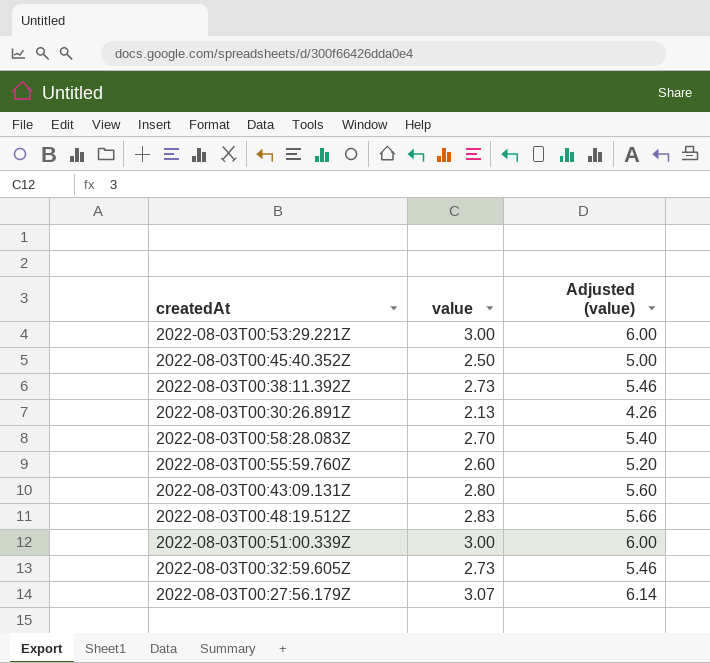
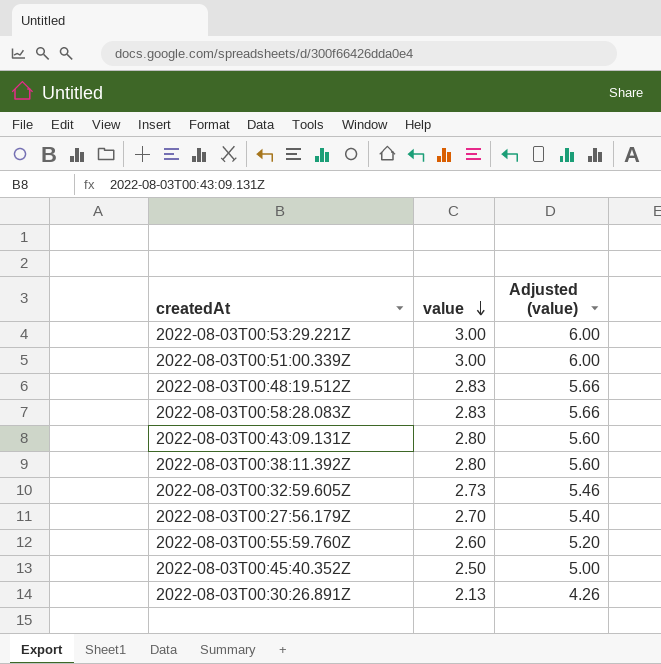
row order: none -> value descending
2022-08-03T00:58:28.083Z | value: 2.70 -> 2.83
2022-08-03T00:58:28.083Z | Adjusted (value): 5.40 -> 5.66
2022-08-03T00:38:11.392Z | value: 2.73 -> 2.80
2022-08-03T00:38:11.392Z | Adjusted (value): 5.46 -> 5.60
2022-08-03T00:27:56.179Z | value: 3.07 -> 2.70
2022-08-03T00:27:56.179Z | Adjusted (value): 6.14 -> 5.40

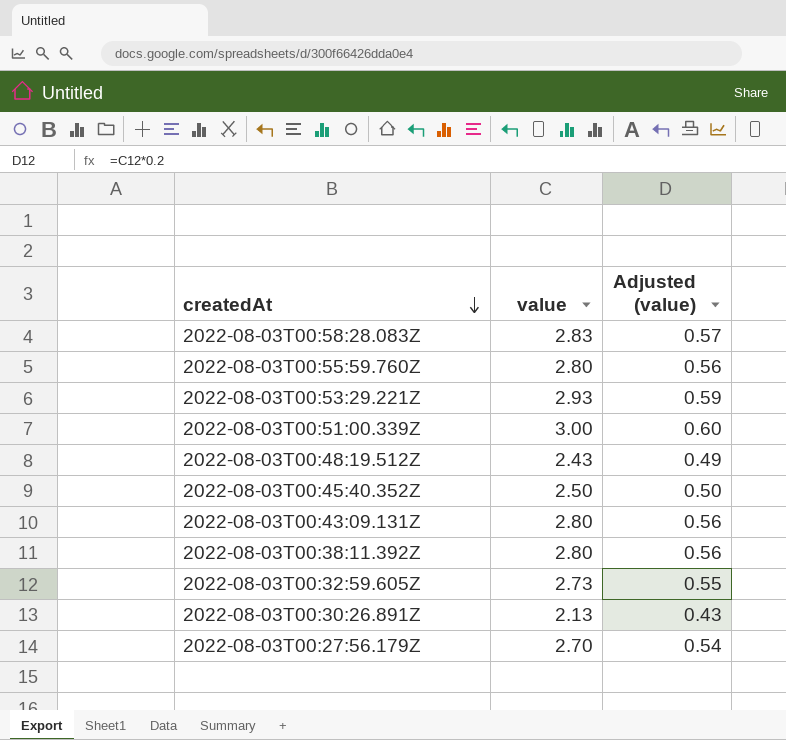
row order: value descending -> createdAt descending
column Adjusted (value) | formula: [value] * 2 -> [value] * 0.2
2022-08-03T00:55:59.760Z | value: 2.60 -> 2.80
2022-08-03T00:53:29.221Z | value: 3.00 -> 2.93
2022-08-03T00:48:19.512Z | value: 2.83 -> 2.43

